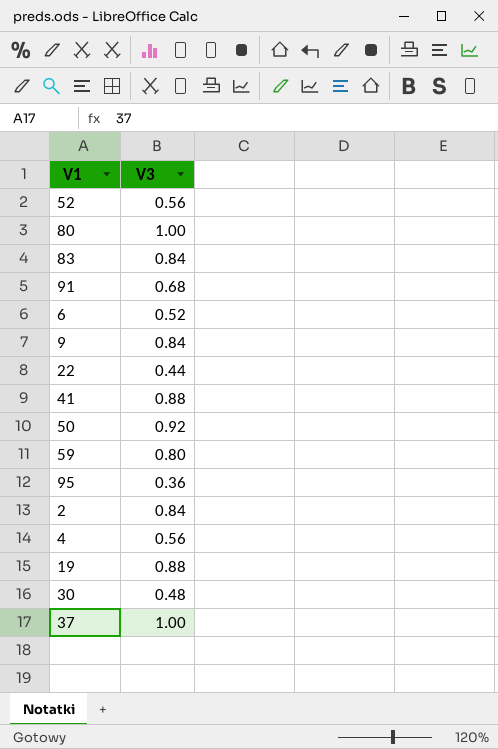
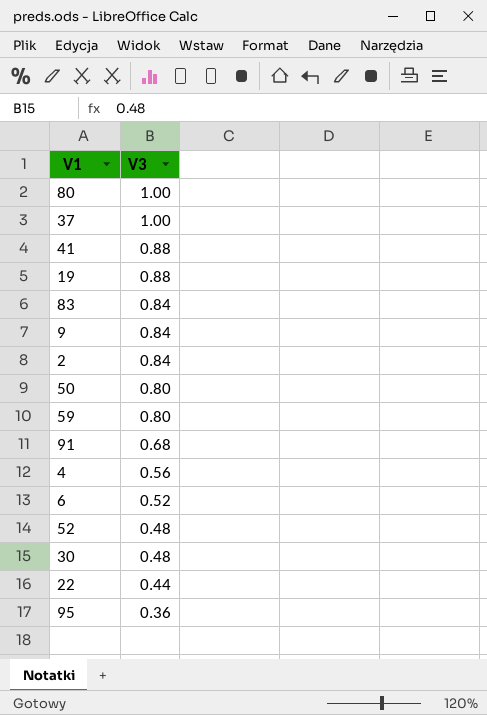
row order: none -> V3 descending
50 | V3: 0.92 -> 0.80
52 | V3: 0.56 -> 0.48

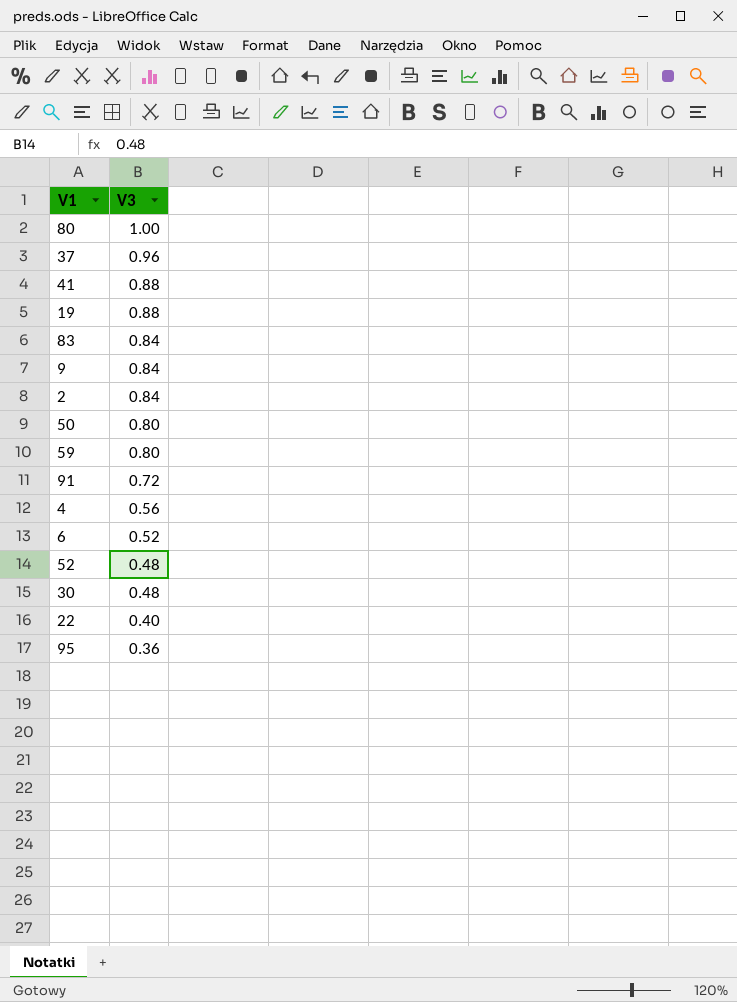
37 | V3: 1.00 -> 0.96
91 | V3: 0.68 -> 0.72
22 | V3: 0.44 -> 0.40

